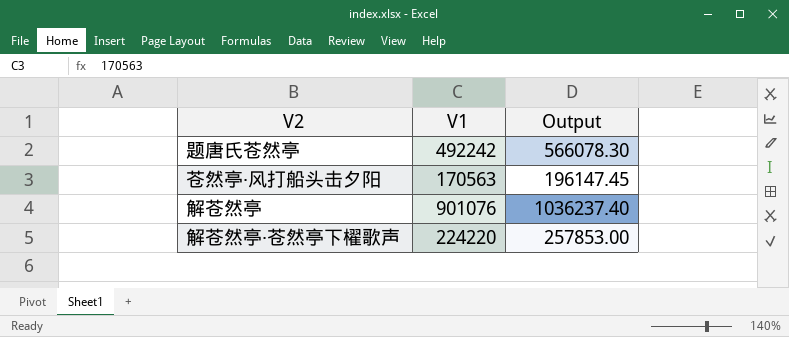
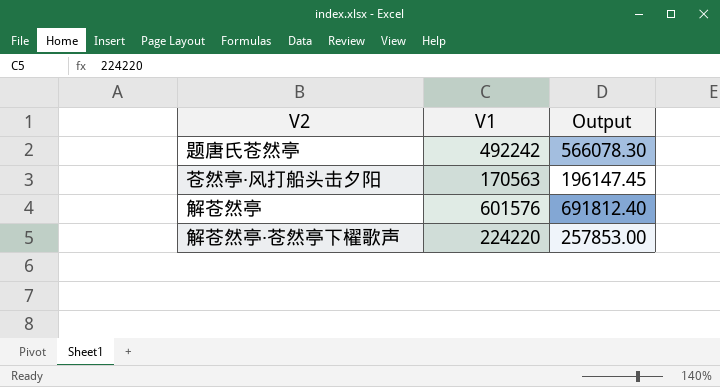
解苍然亭 | V1: 901076 -> 601576
解苍然亭 | Output: 1036237.40 -> 691812.40

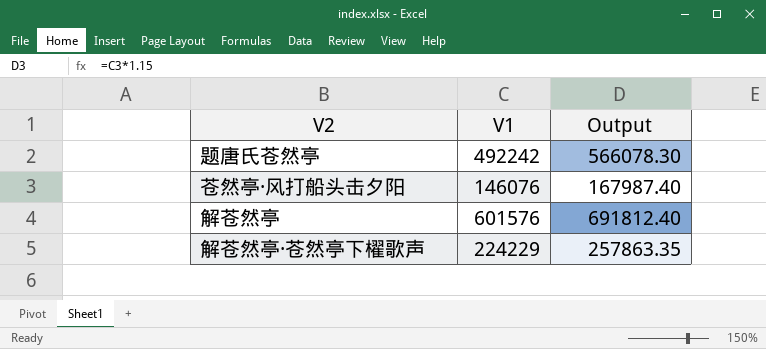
苍然亭·风打船头击夕阳 | V1: 170563 -> 146076
苍然亭·风打船头击夕阳 | Output: 196147.45 -> 167987.40
解苍然亭·苍然亭下櫂歌声 | V1: 224220 -> 224229
解苍然亭·苍然亭下櫂歌声 | Output: 257853.00 -> 257863.35

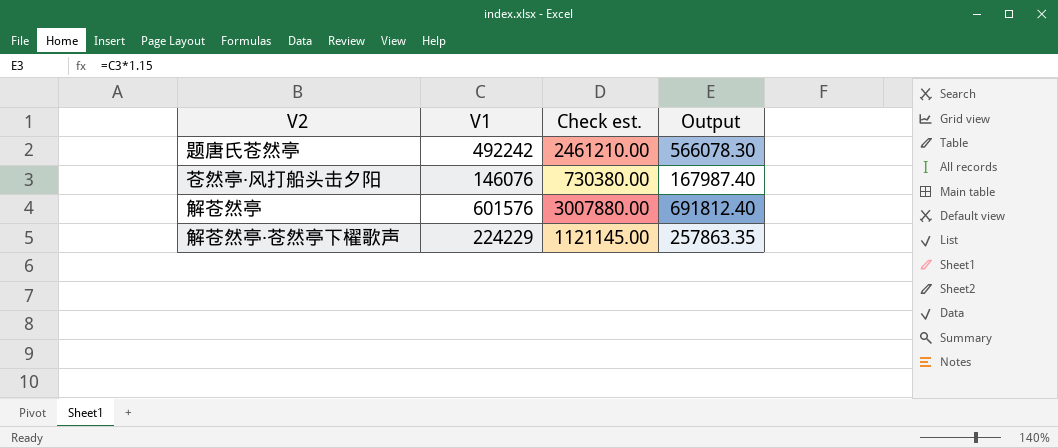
column Check est. | formula: none -> [V1] * 5

